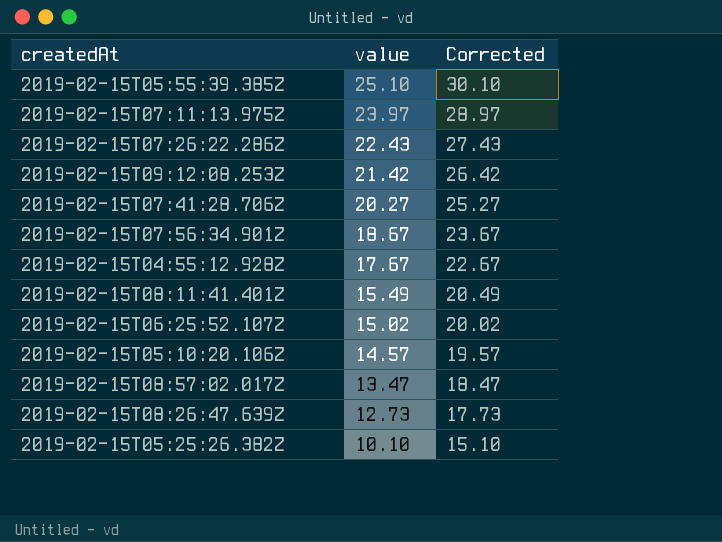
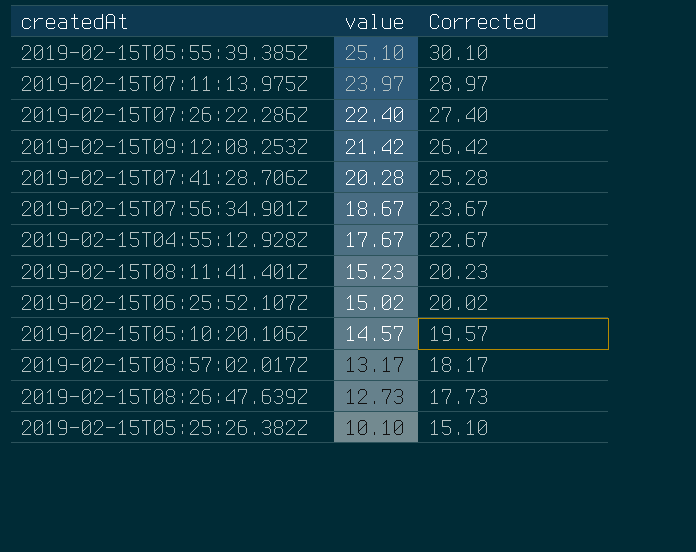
2019-02-15T07:26:22.286Z | value: 22.43 -> 22.40
2019-02-15T07:26:22.286Z | Corrected: 27.43 -> 27.40
2019-02-15T07:41:28.706Z | value: 20.27 -> 20.28
2019-02-15T07:41:28.706Z | Corrected: 25.27 -> 25.28
2019-02-15T08:11:41.401Z | value: 15.49 -> 15.23
2019-02-15T08:11:41.401Z | Corrected: 20.49 -> 20.23
2019-02-15T08:57:02.017Z | value: 13.47 -> 13.17
2019-02-15T08:57:02.017Z | Corrected: 18.47 -> 18.17

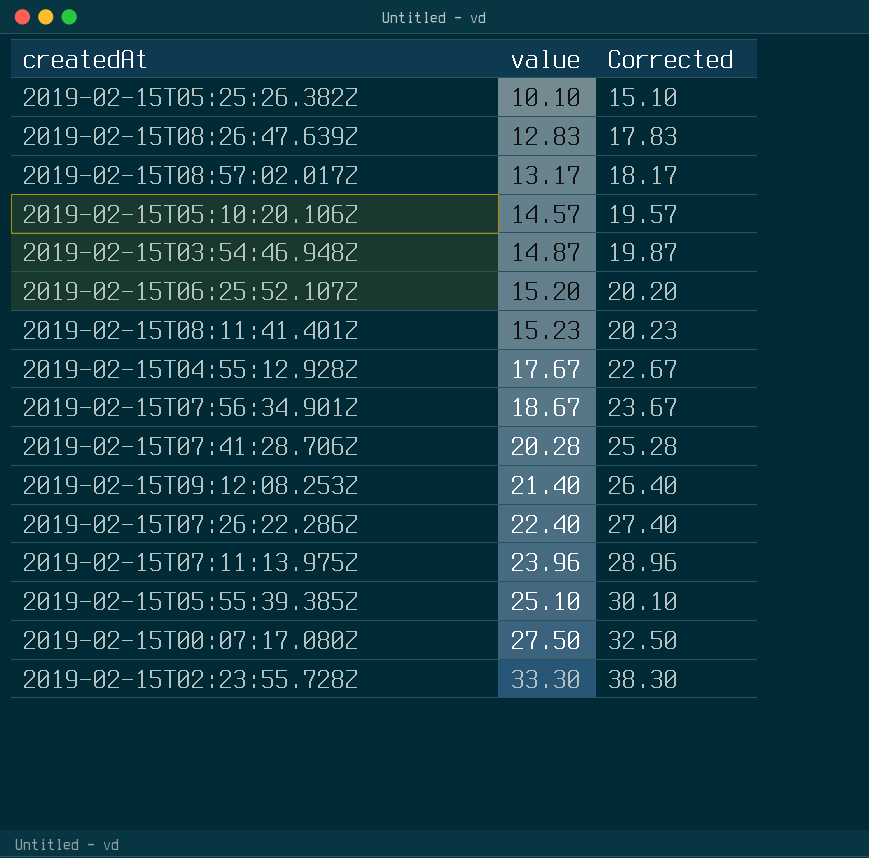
row order: value descending -> value ascending
2019-02-15T08:26:47.639Z | value: 12.73 -> 12.83
2019-02-15T08:26:47.639Z | Corrected: 17.73 -> 17.83
row 2019-02-15T03:54:46.948Z: none -> 14.87 | 19.87
2019-02-15T06:25:52.107Z | value: 15.02 -> 15.20
2019-02-15T06:25:52.107Z | Corrected: 20.02 -> 20.20
2019-02-15T09:12:08.253Z | value: 21.42 -> 21.40
2019-02-15T09:12:08.253Z | Corrected: 26.42 -> 26.40
2019-02-15T07:11:13.975Z | value: 23.97 -> 23.96
2019-02-15T07:11:13.975Z | Corrected: 28.97 -> 28.96
row 2019-02-15T00:07:17.080Z: none -> 27.50 | 32.50
row 2019-02-15T02:23:55.728Z: none -> 33.30 | 38.30

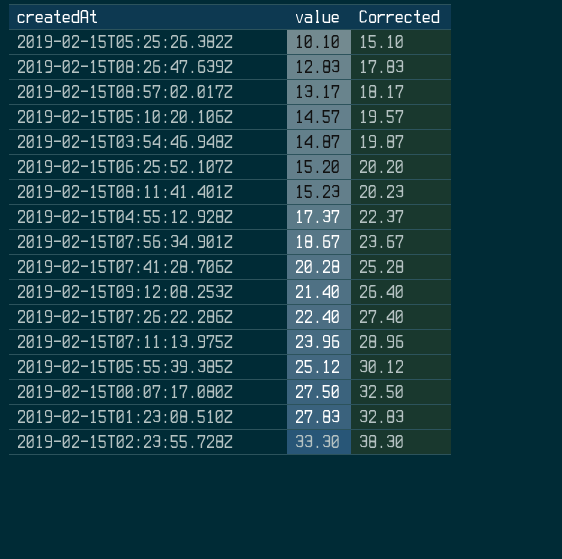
2019-02-15T04:55:12.928Z | value: 17.67 -> 17.37
2019-02-15T04:55:12.928Z | Corrected: 22.67 -> 22.37
2019-02-15T05:55:39.385Z | value: 25.10 -> 25.12
2019-02-15T05:55:39.385Z | Corrected: 30.10 -> 30.12
row 2019-02-15T01:23:08.510Z: none -> 27.83 | 32.83

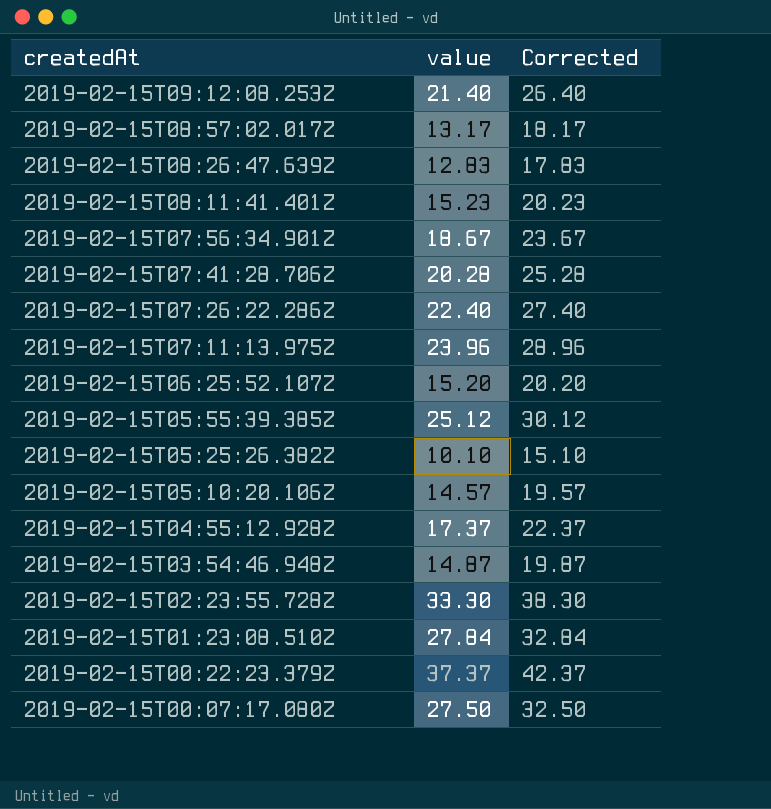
row order: value ascending -> createdAt descending
2019-02-15T01:23:08.510Z | value: 27.83 -> 27.84
2019-02-15T01:23:08.510Z | Corrected: 32.83 -> 32.84
row 2019-02-15T00:22:23.379Z: none -> 37.37 | 42.37

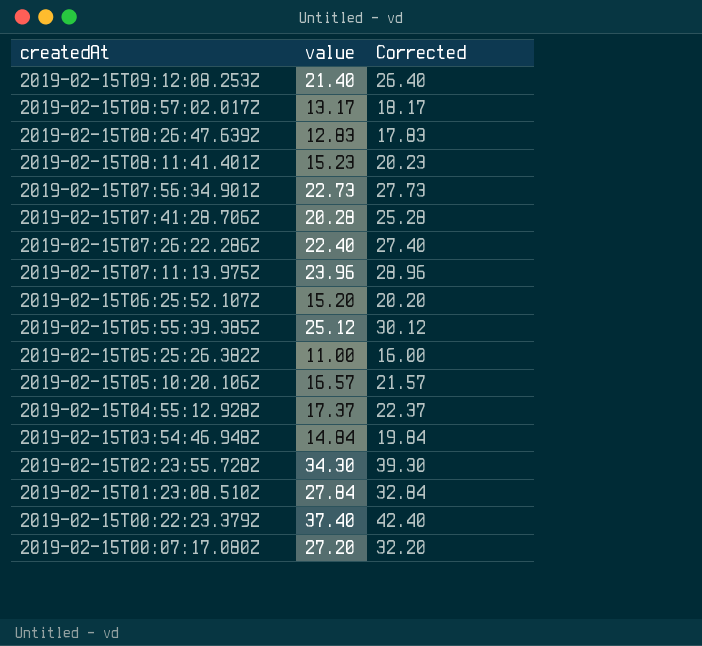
2019-02-15T07:56:34.901Z | value: 18.67 -> 22.73
2019-02-15T07:56:34.901Z | Corrected: 23.67 -> 27.73
2019-02-15T05:25:26.382Z | value: 10.10 -> 11.00
2019-02-15T05:25:26.382Z | Corrected: 15.10 -> 16.00
2019-02-15T05:10:20.106Z | value: 14.57 -> 16.57
2019-02-15T05:10:20.106Z | Corrected: 19.57 -> 21.57
2019-02-15T03:54:46.948Z | value: 14.87 -> 14.84
2019-02-15T03:54:46.948Z | Corrected: 19.87 -> 19.84
2019-02-15T02:23:55.728Z | value: 33.30 -> 34.30
2019-02-15T02:23:55.728Z | Corrected: 38.30 -> 39.30
2019-02-15T00:22:23.379Z | value: 37.37 -> 37.40
2019-02-15T00:22:23.379Z | Corrected: 42.37 -> 42.40
2019-02-15T00:07:17.080Z | value: 27.50 -> 27.20
2019-02-15T00:07:17.080Z | Corrected: 32.50 -> 32.20

